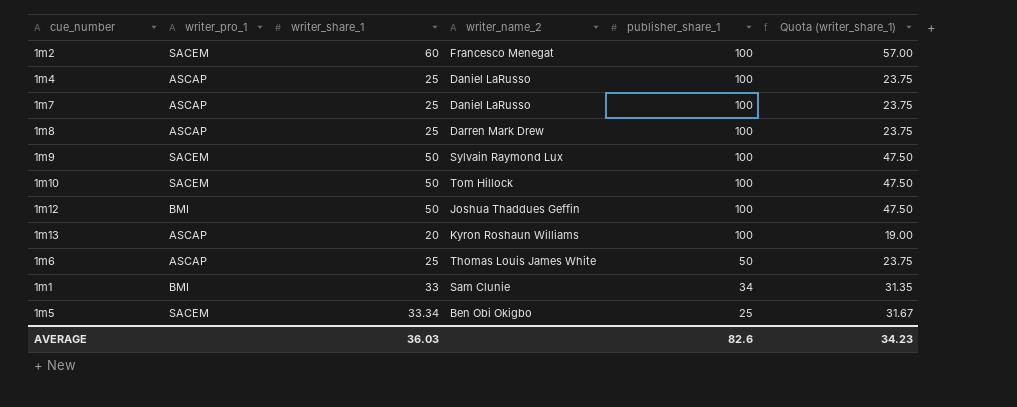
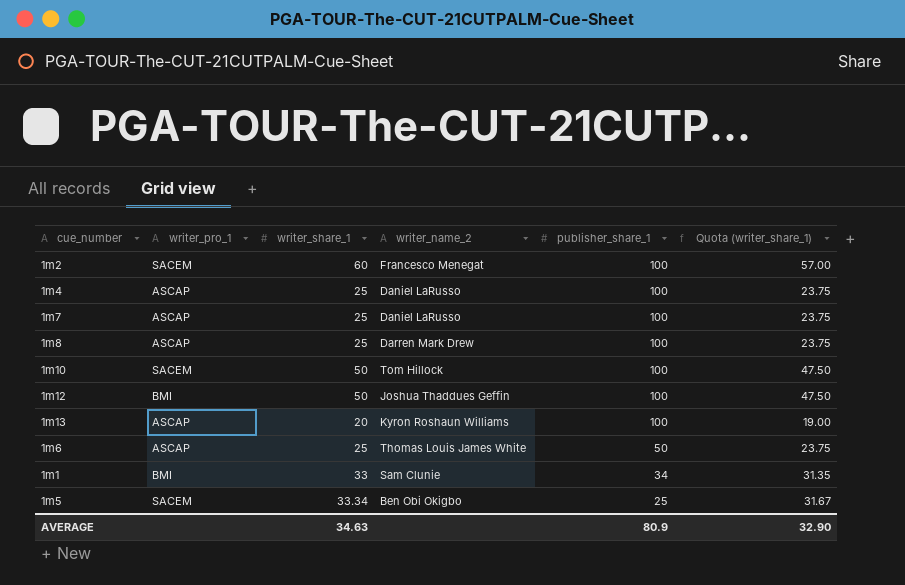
row 1m9: SACEM | 50 | Sylvain Raymond Lux | 100 | 47.50 -> none
AVERAGE | writer_share_1: 36.03 -> 34.63
AVERAGE | publisher_share_1: 82.6 -> 80.9
AVERAGE | Quota (writer_share_1): 34.23 -> 32.90

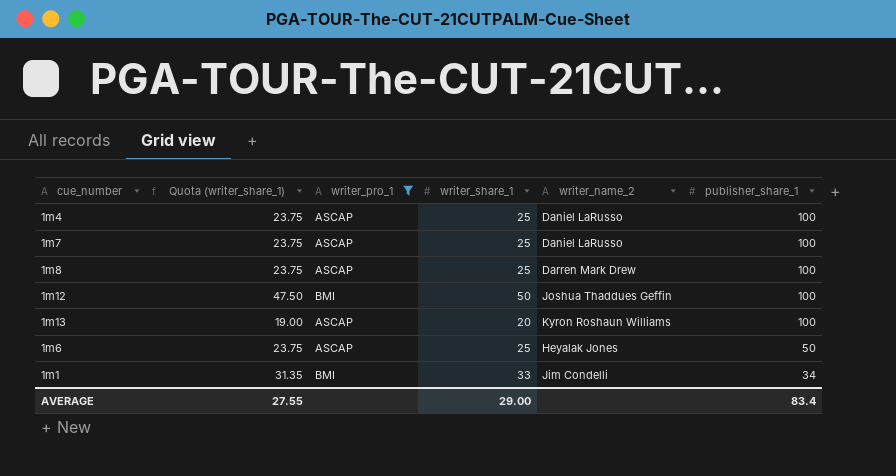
filter: none -> writer_pro_1 != SACEM
column Quota (writer_share_1) | position: 6 -> 2
1m6 | writer_name_2: Thomas Louis James White -> Heyalak Jones
1m1 | writer_name_2: Sam Clunie -> Jim Condelli
AVERAGE | Quota (writer_share_1): 32.90 -> 27.55
AVERAGE | writer_share_1: 34.63 -> 29.00
AVERAGE | publisher_share_1: 80.9 -> 83.4

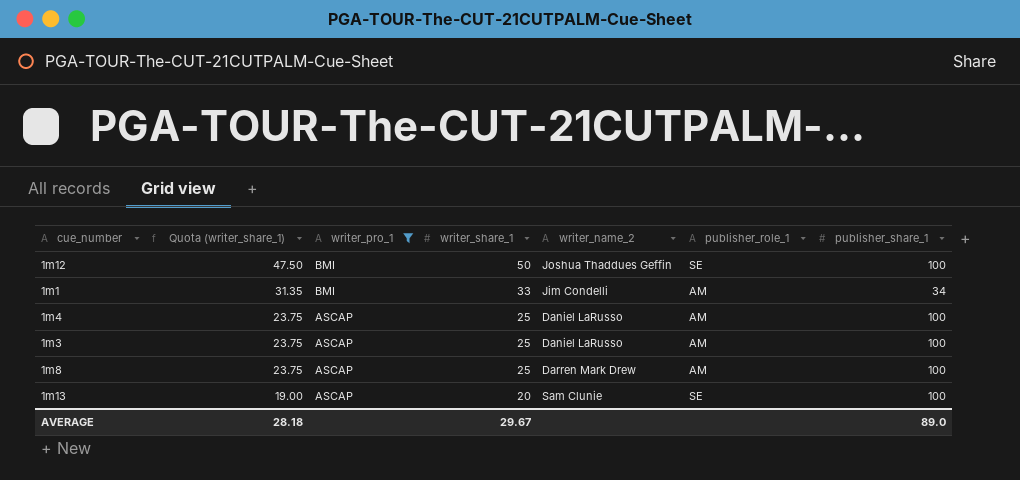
row order: publisher_share_1 descending -> Quota (writer_share_1) descending
column publisher_role_1 | position: none -> 6
row 1m7: 23.75 | ASCAP | 25 | Daniel LaRusso | 100 -> none
row 1m6: 23.75 | ASCAP | 25 | Heyalak Jones | 50 -> none
row 1m3: none -> 23.75 | ASCAP | 25 | Daniel LaRusso | AM | 100
1m13 | writer_name_2: Kyron Roshaun Williams -> Sam Clunie
AVERAGE | Quota (writer_share_1): 27.55 -> 28.18
AVERAGE | writer_share_1: 29.00 -> 29.67
AVERAGE | publisher_share_1: 83.4 -> 89.0

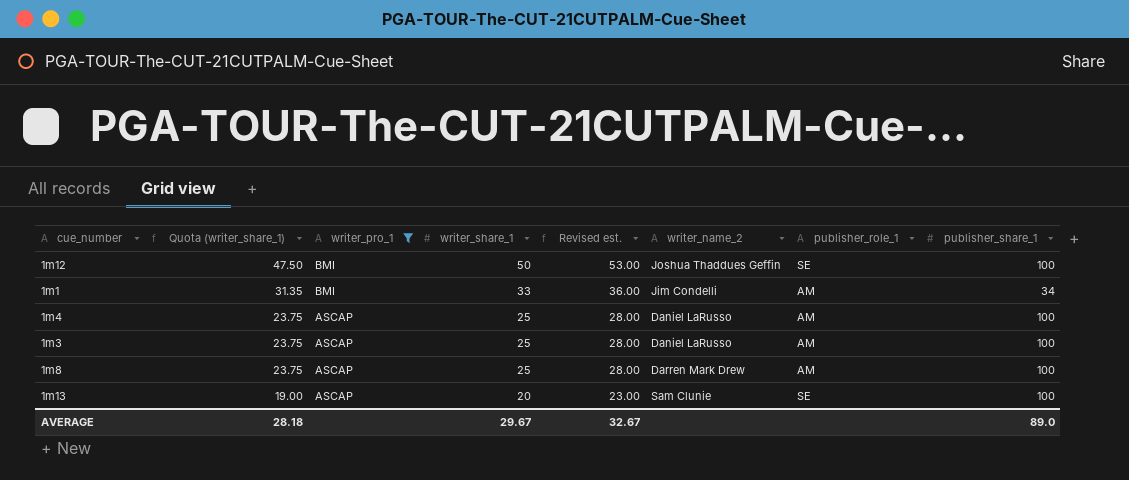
column Revised est. | formula: none -> [writer_share_1] + 3

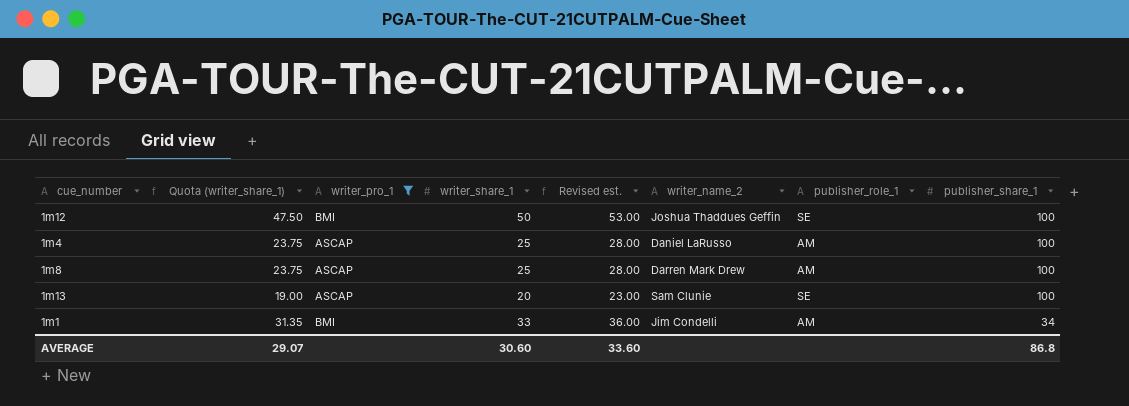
row order: Quota (writer_share_1) descending -> publisher_share_1 descending
row 1m3: 23.75 | ASCAP | 25 | 28.00 | Daniel LaRusso | AM | 100 -> none
AVERAGE | Quota (writer_share_1): 28.18 -> 29.07
AVERAGE | writer_share_1: 29.67 -> 30.60
AVERAGE | Revised est.: 32.67 -> 33.60
AVERAGE | publisher_share_1: 89.0 -> 86.8

